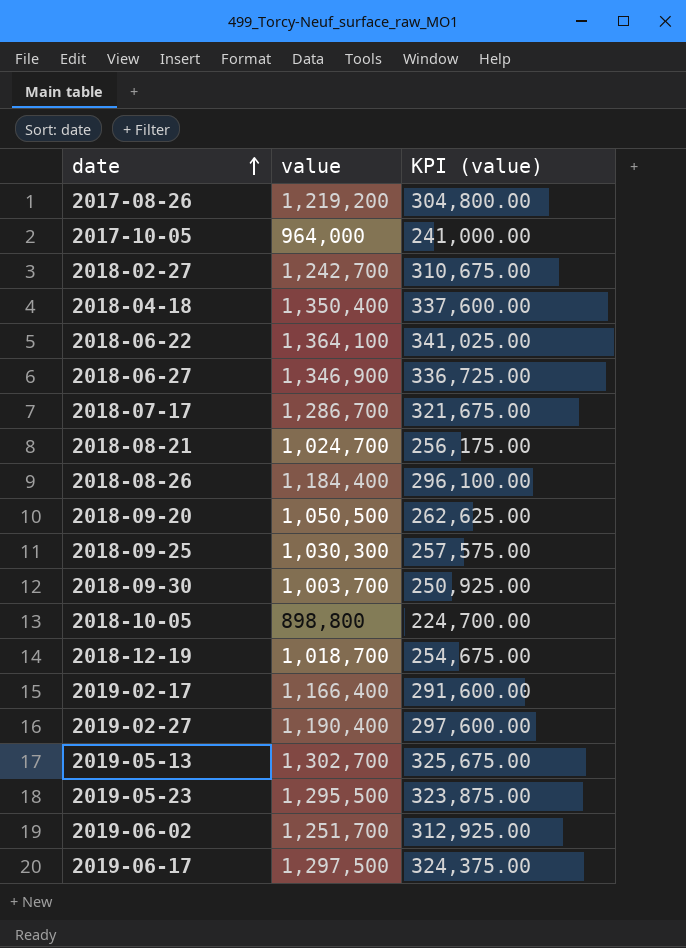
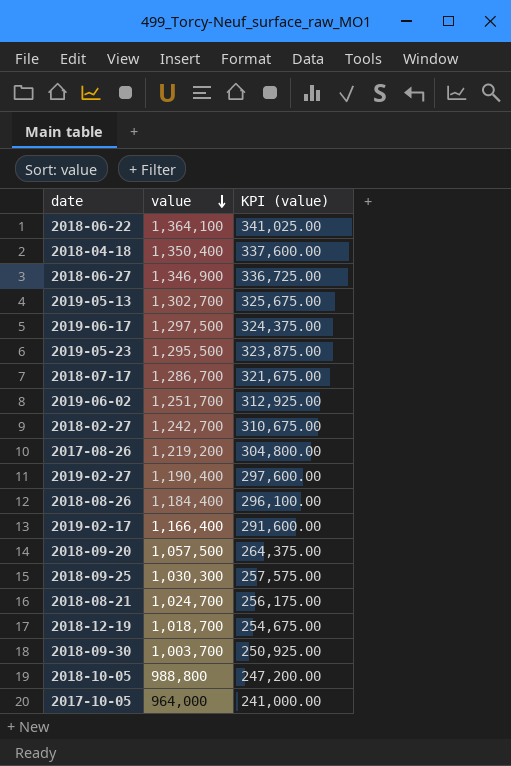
row order: date ascending -> value descending
2018-09-20 | value: 1,050,500 -> 1,057,500
2018-09-20 | KPI (value): 262,625.00 -> 264,375.00
2018-10-05 | value: 898,800 -> 988,800
2018-10-05 | KPI (value): 224,700.00 -> 247,200.00

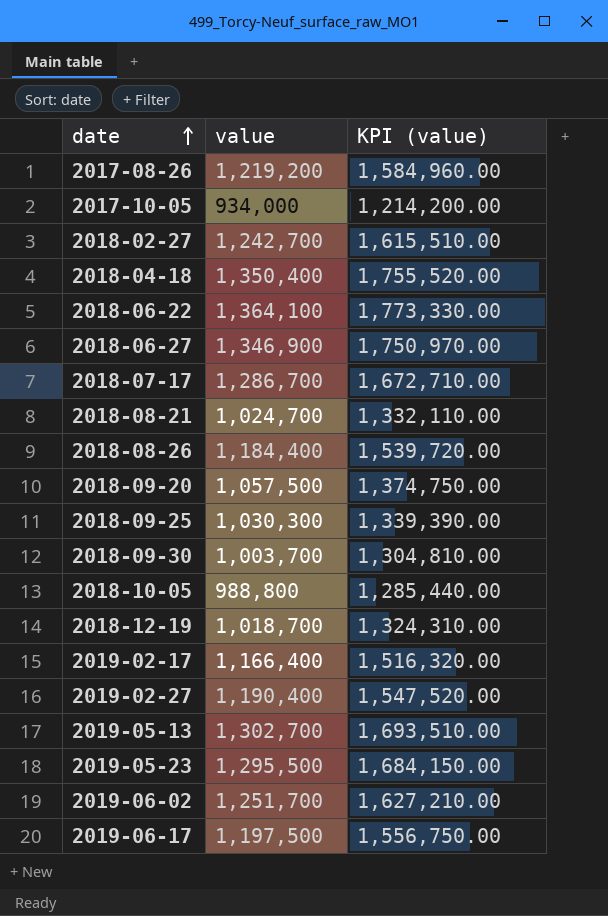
row order: value descending -> date ascending
column KPI (value) | formula: [value] * 0.25 -> [value] * 1.3
2017-10-05 | value: 964,000 -> 934,000
2019-06-17 | value: 1,297,500 -> 1,197,500

